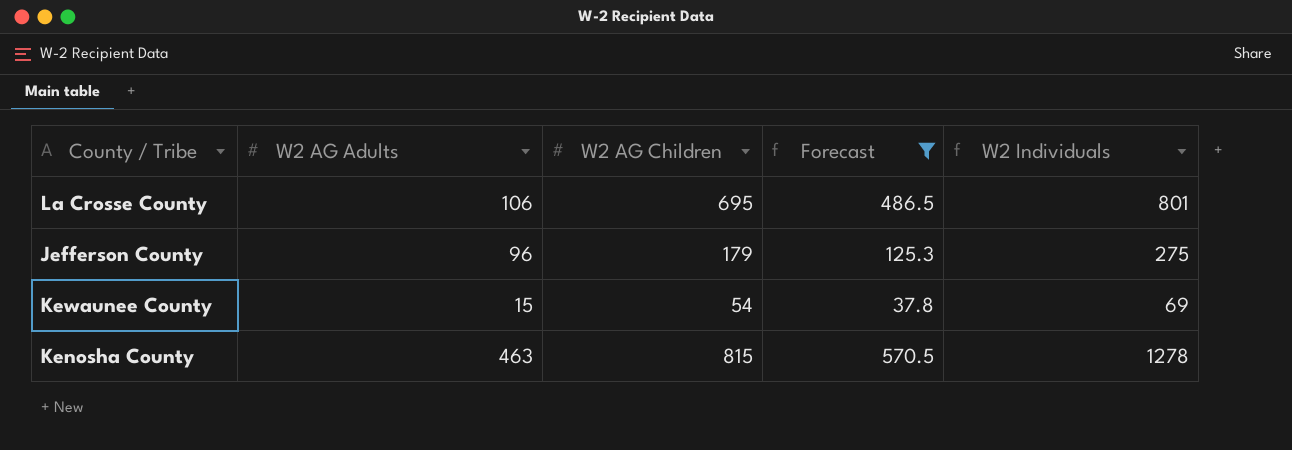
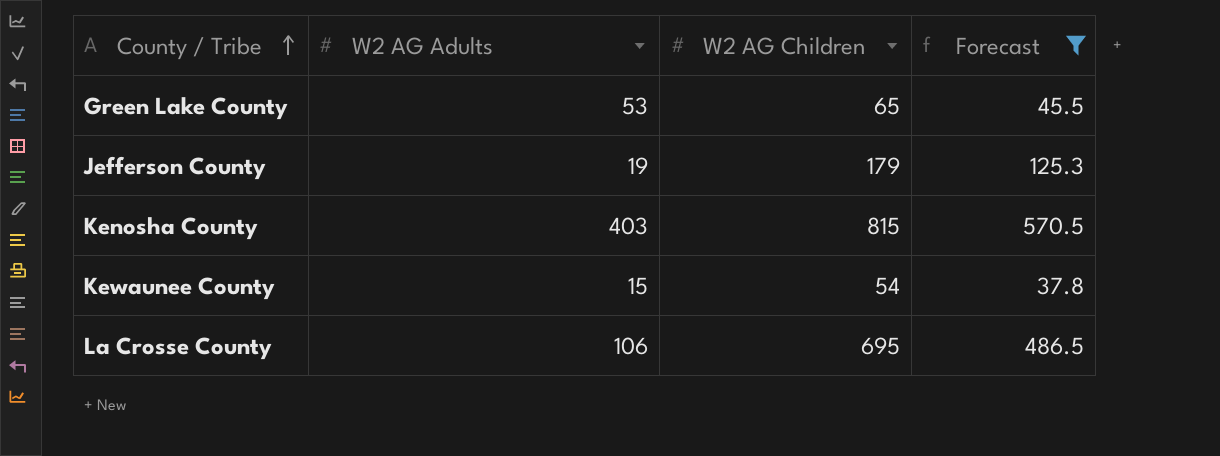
row order: none -> County / Tribe ascending
column W2 Individuals | formula: [W2 AG Adults] + [W2 AG Children] -> none
row Green Lake County: none -> 53 | 65 | 45.5
Jefferson County | W2 AG Adults: 96 -> 19
Kenosha County | W2 AG Adults: 463 -> 403

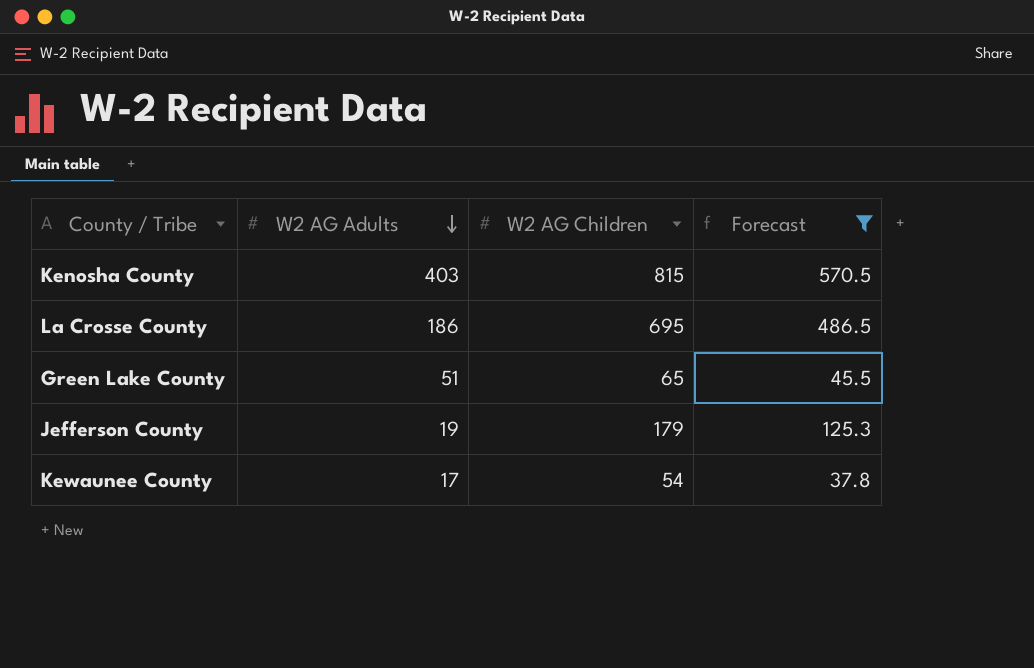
row order: County / Tribe ascending -> W2 AG Adults descending
La Crosse County | W2 AG Adults: 106 -> 186
Green Lake County | W2 AG Adults: 53 -> 51
Kewaunee County | W2 AG Adults: 15 -> 17

